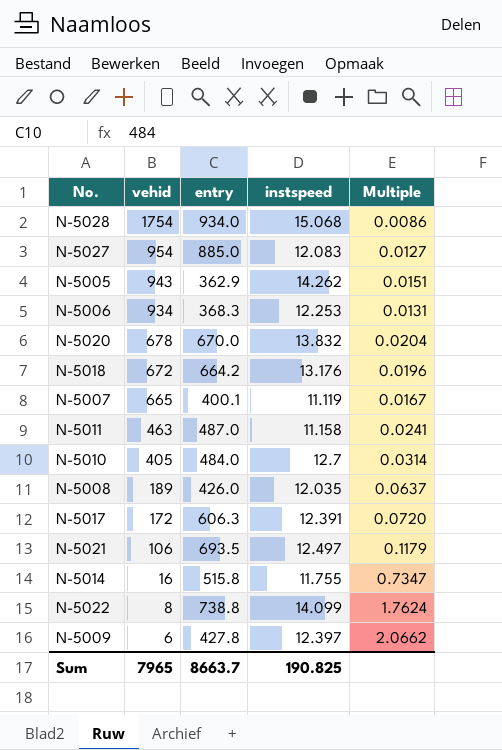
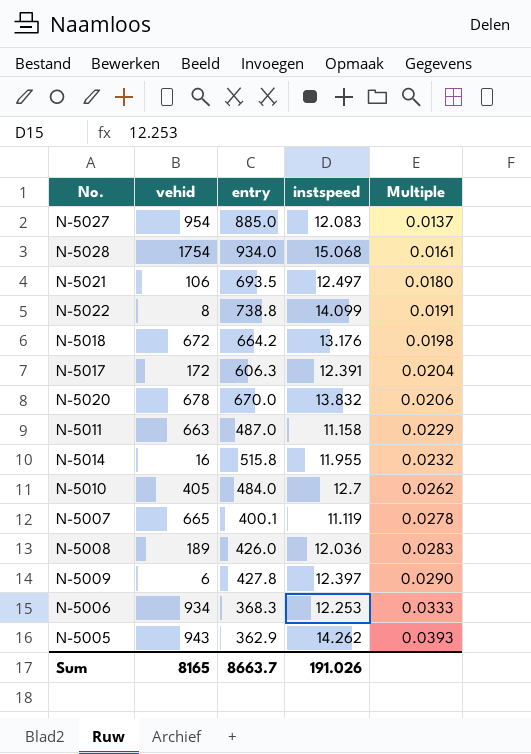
row order: vehid descending -> Multiple ascending
column Multiple | formula: [instspeed] / [vehid] -> [instspeed] / [entry]
N-5011 | vehid: 463 -> 663
N-5014 | instspeed: 11.755 -> 11.955
N-5008 | instspeed: 12.035 -> 12.036
Sum | vehid: 7965 -> 8165
Sum | instspeed: 190.825 -> 191.026

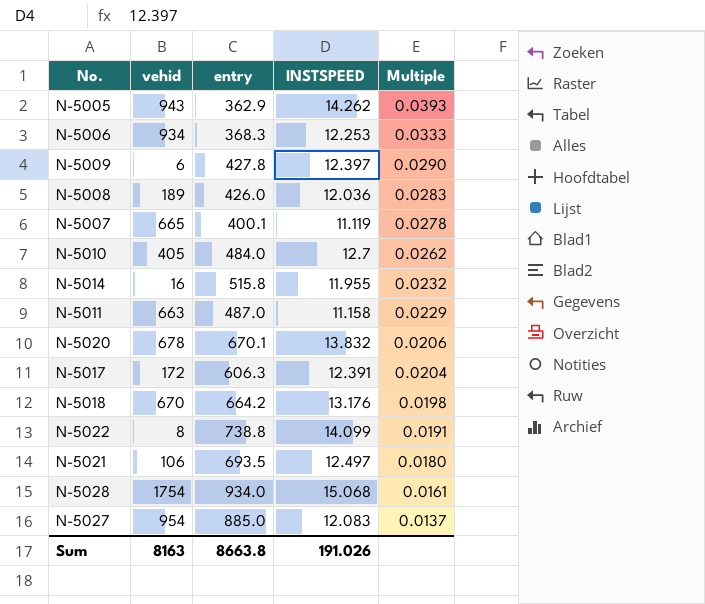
row order: Multiple ascending -> Multiple descending
column name: instspeed -> INSTSPEED
N-5020 | entry: 670.0 -> 670.1
N-5018 | vehid: 672 -> 670
Sum | vehid: 8165 -> 8163
Sum | entry: 8663.7 -> 8663.8

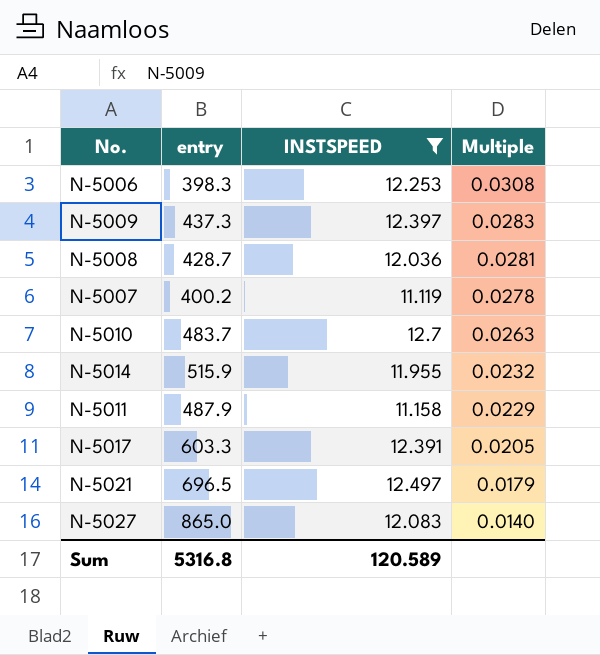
filter: none -> INSTSPEED <= 12.7
column vehid | position: 2 -> none
N-5006 | entry: 368.3 -> 398.3
N-5006 | Multiple: 0.0333 -> 0.0308
N-5009 | entry: 427.8 -> 437.3
N-5009 | Multiple: 0.0290 -> 0.0283
N-5008 | entry: 426.0 -> 428.7
N-5008 | Multiple: 0.0283 -> 0.0281
N-5007 | entry: 400.1 -> 400.2
N-5010 | entry: 484.0 -> 483.7
N-5010 | Multiple: 0.0262 -> 0.0263
N-5014 | entry: 515.8 -> 515.9
N-5011 | entry: 487.0 -> 487.9
N-5017 | entry: 606.3 -> 603.3
N-5017 | Multiple: 0.0204 -> 0.0205
N-5021 | entry: 693.5 -> 696.5
N-5021 | Multiple: 0.0180 -> 0.0179
N-5027 | entry: 885.0 -> 865.0
N-5027 | Multiple: 0.0137 -> 0.0140
Sum | entry: 8663.8 -> 5316.8
Sum | INSTSPEED: 191.026 -> 120.589

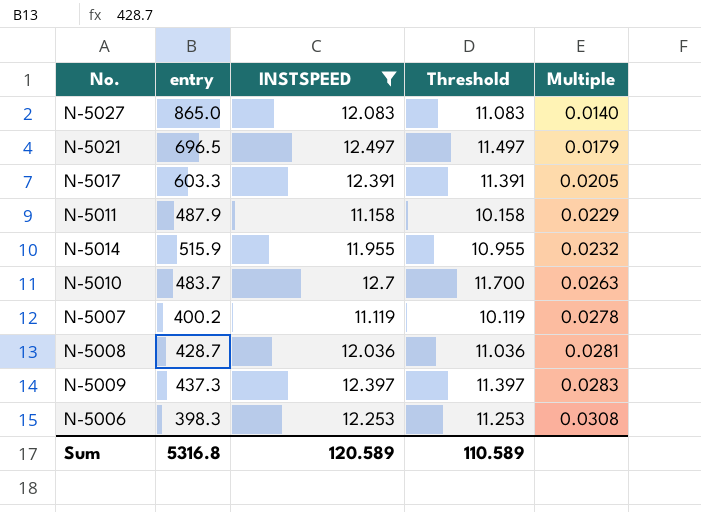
row order: Multiple descending -> Multiple ascending
column Threshold | formula: none -> [INSTSPEED] - 1

